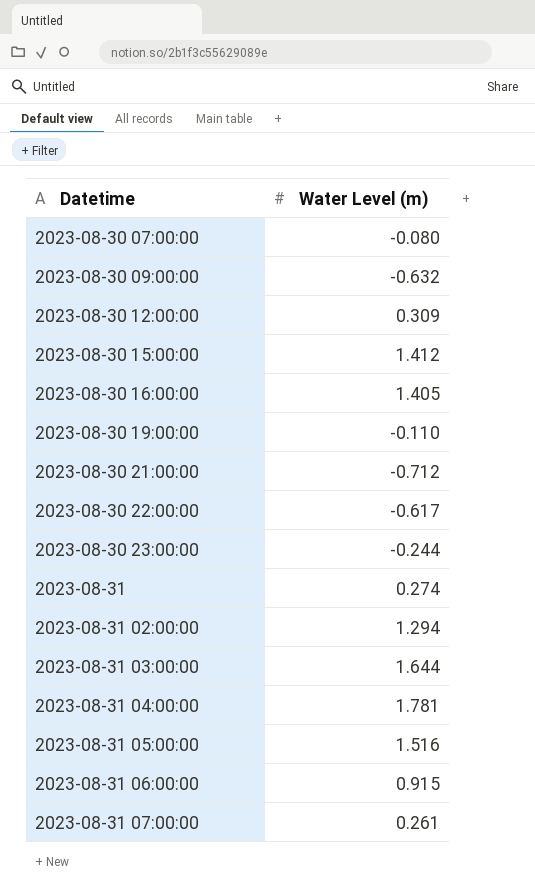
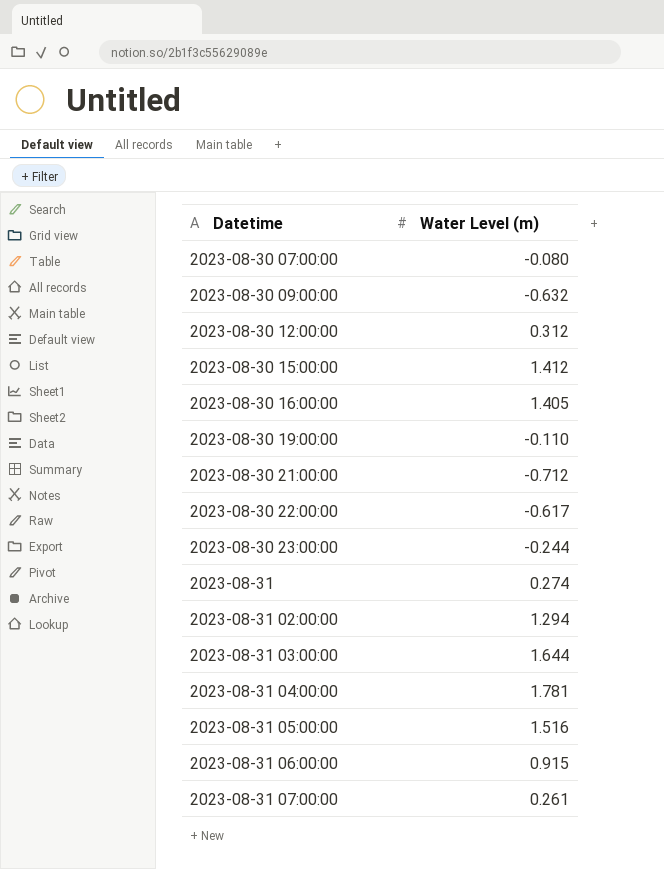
2023-08-30 12:00:00 | Water Level (m): 0.309 -> 0.312

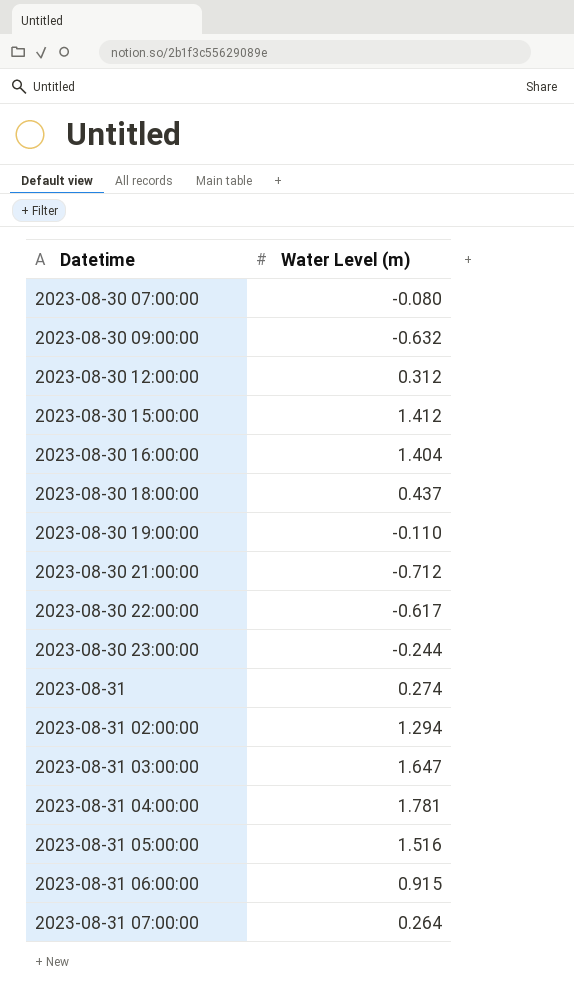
2023-08-30 16:00:00 | Water Level (m): 1.405 -> 1.404
row 2023-08-30 18:00:00: none -> 0.437
2023-08-31 03:00:00 | Water Level (m): 1.644 -> 1.647
2023-08-31 07:00:00 | Water Level (m): 0.261 -> 0.264

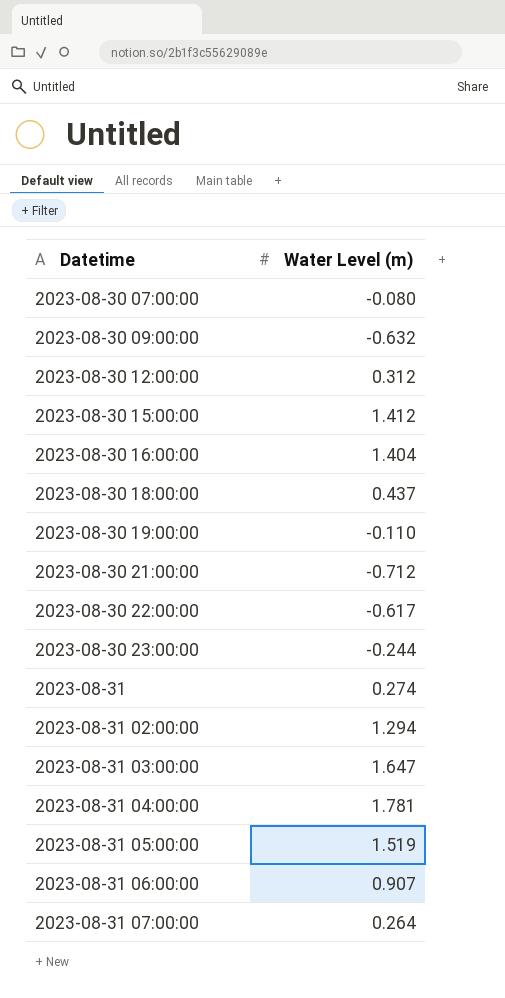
2023-08-31 05:00:00 | Water Level (m): 1.516 -> 1.519
2023-08-31 06:00:00 | Water Level (m): 0.915 -> 0.907

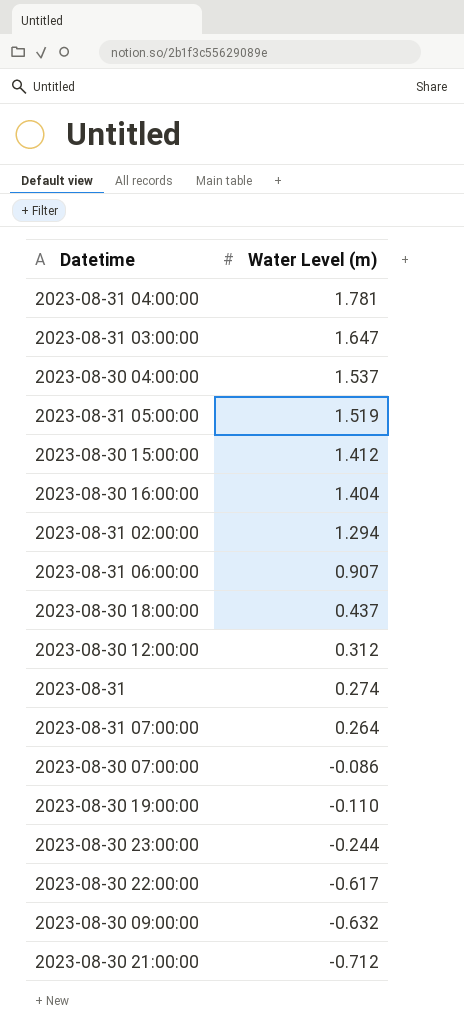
row order: Datetime ascending -> Water Level (m) descending
row 2023-08-30 04:00:00: none -> 1.537
2023-08-30 07:00:00 | Water Level (m): -0.080 -> -0.086

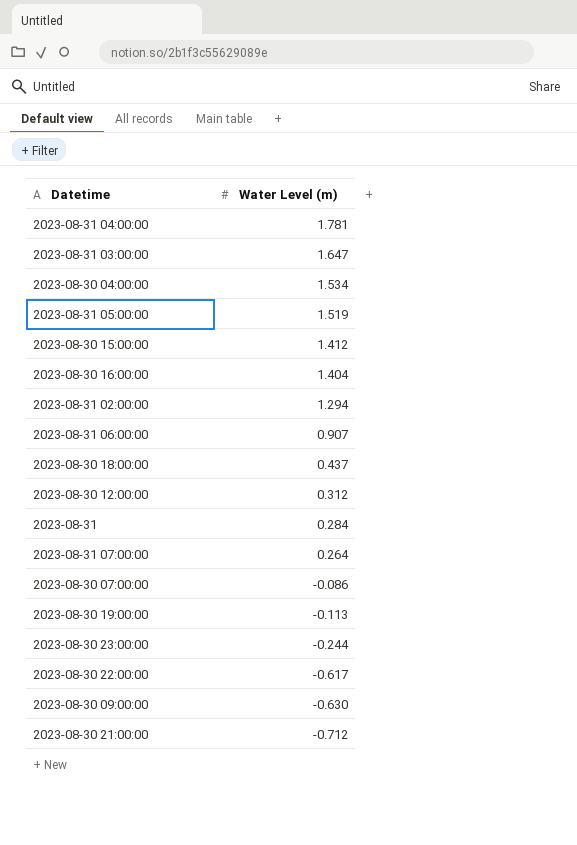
2023-08-30 04:00:00 | Water Level (m): 1.537 -> 1.534
2023-08-31 | Water Level (m): 0.274 -> 0.284
2023-08-30 19:00:00 | Water Level (m): -0.110 -> -0.113
2023-08-30 09:00:00 | Water Level (m): -0.632 -> -0.630

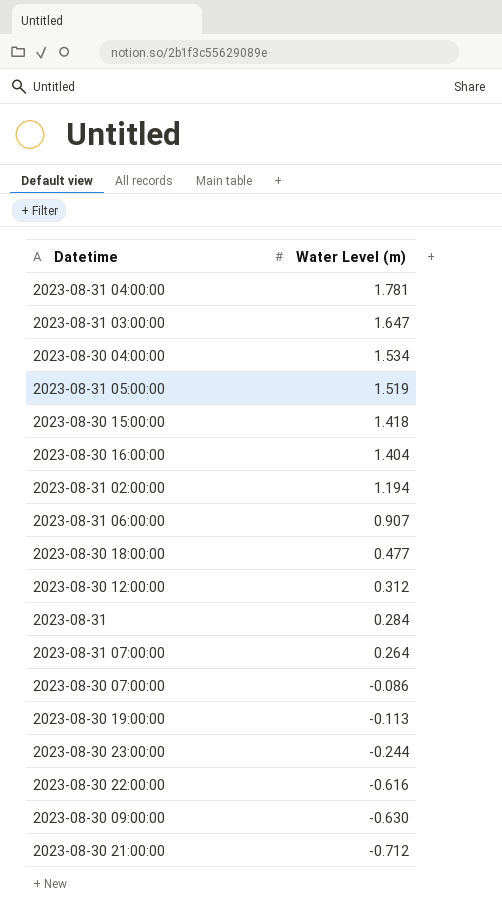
2023-08-30 15:00:00 | Water Level (m): 1.412 -> 1.418
2023-08-31 02:00:00 | Water Level (m): 1.294 -> 1.194
2023-08-30 18:00:00 | Water Level (m): 0.437 -> 0.477
2023-08-30 22:00:00 | Water Level (m): -0.617 -> -0.616

